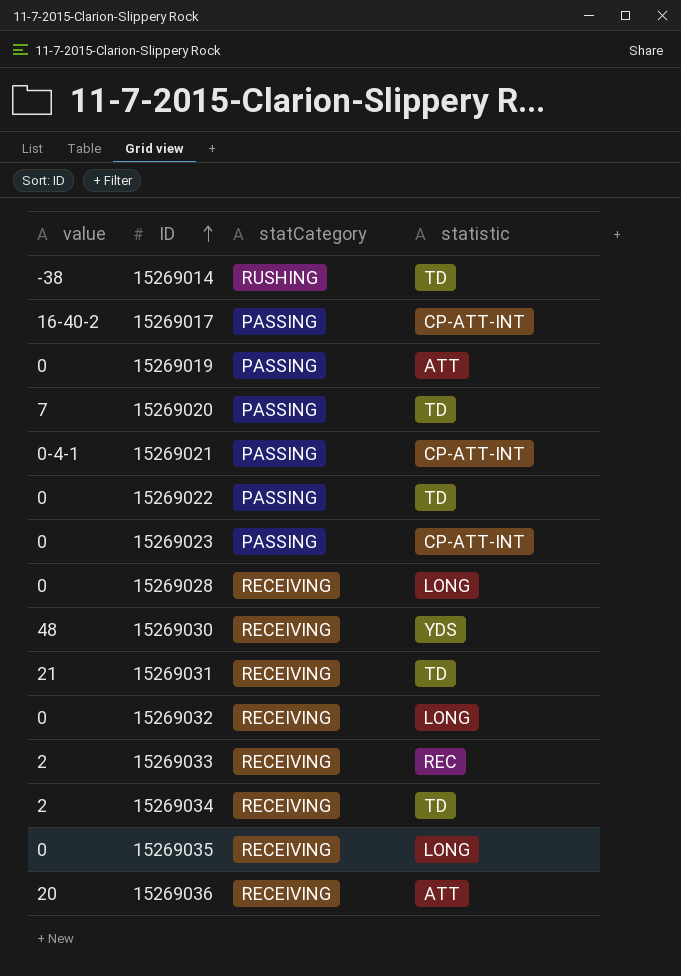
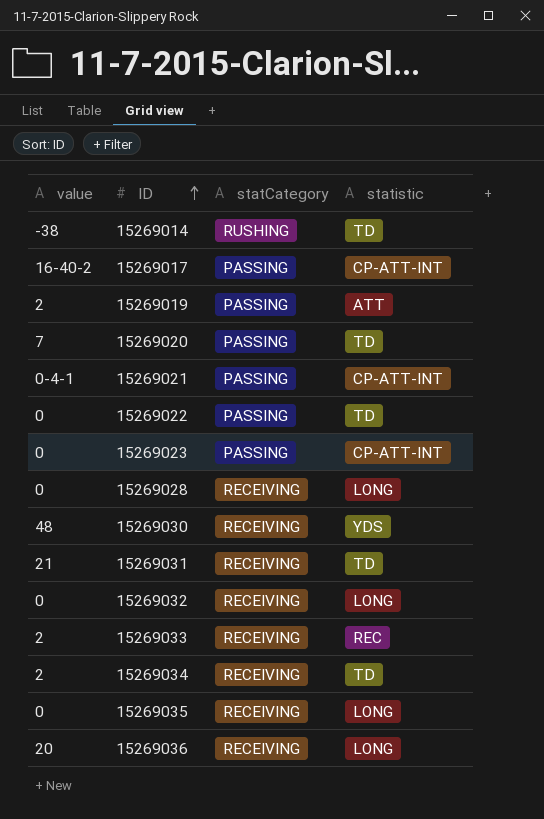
15269019 | value: 0 -> 2
15269036 | statistic: ATT -> LONG

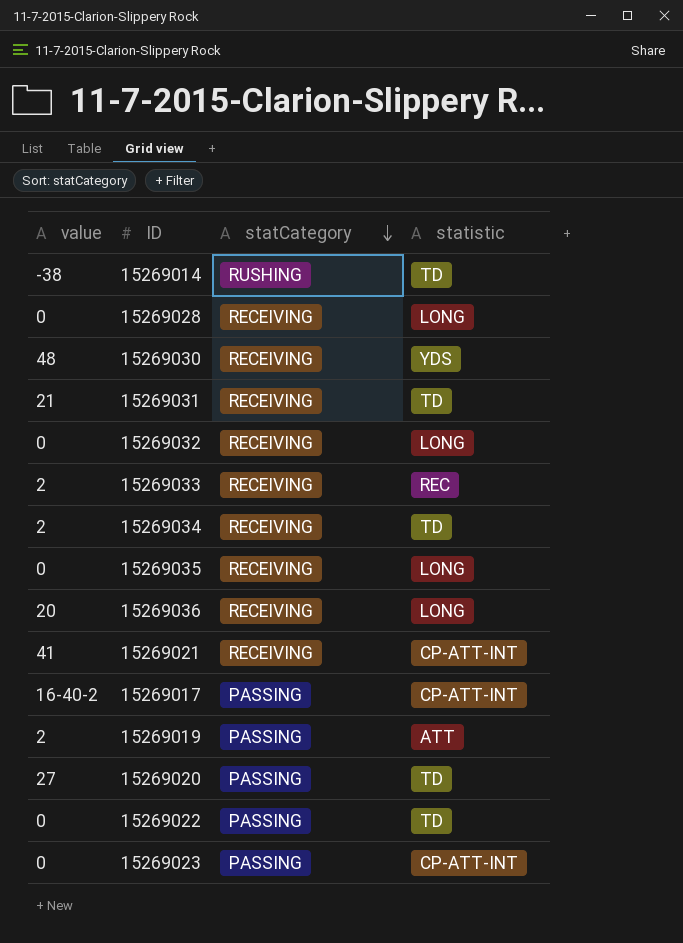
row order: ID ascending -> statCategory descending
15269021 | value: 0-4-1 -> 41
15269021 | statCategory: PASSING -> RECEIVING
15269020 | value: 7 -> 27

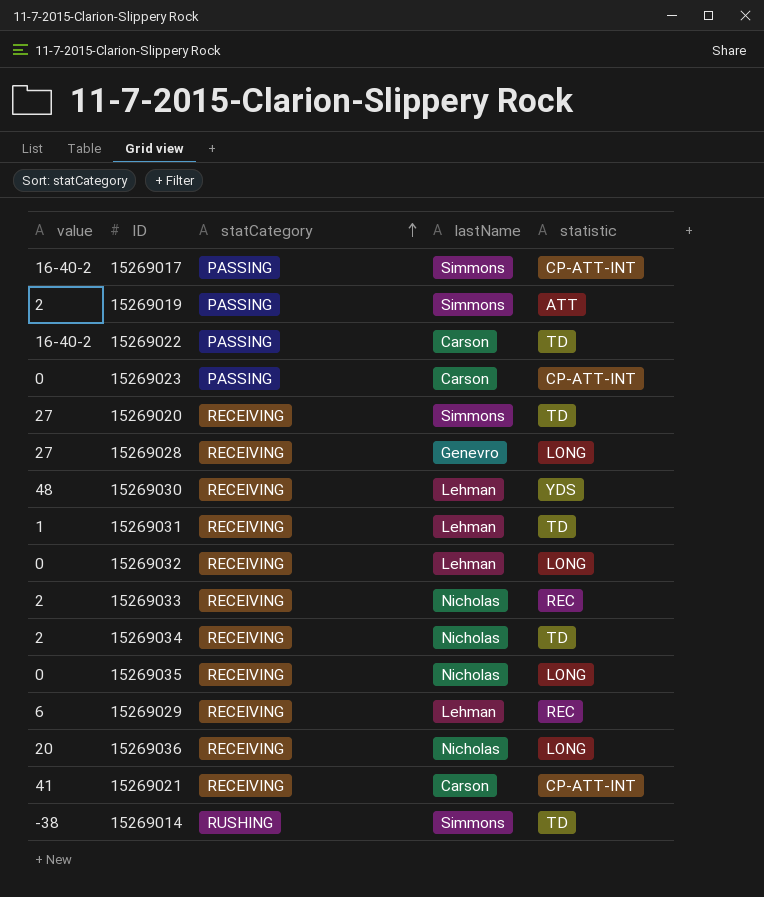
row order: statCategory descending -> statCategory ascending
column lastName | position: none -> 4
15269022 | value: 0 -> 16-40-2
15269020 | statCategory: PASSING -> RECEIVING
15269028 | value: 0 -> 27
15269031 | value: 21 -> 1
row 15269029: none -> 6 | RECEIVING | Lehman | REC

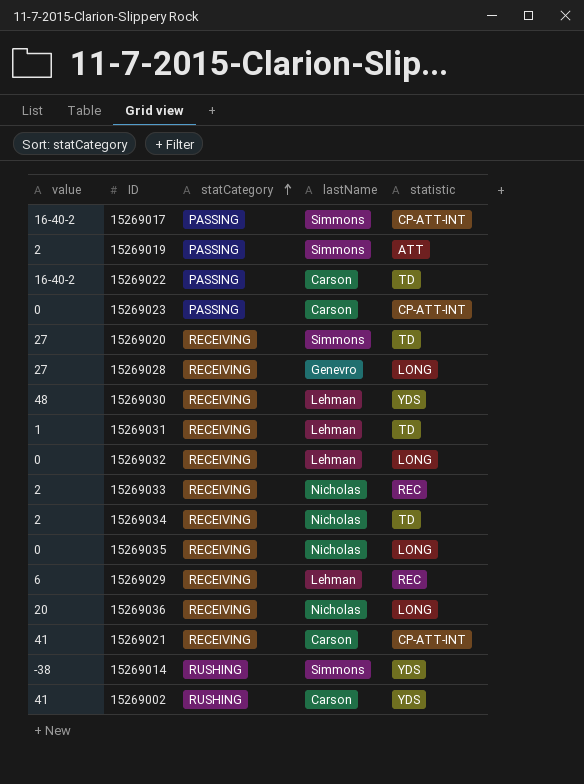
15269014 | statistic: TD -> YDS
row 15269002: none -> 41 | RUSHING | Carson | YDS

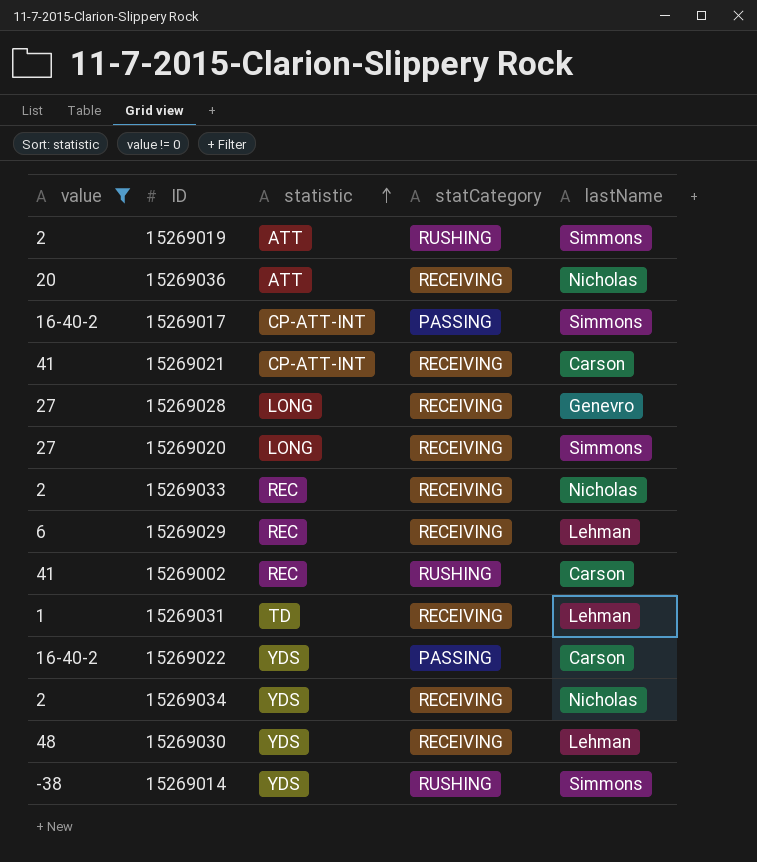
filter: none -> value != 0
row order: statCategory ascending -> statistic ascending
column statistic | position: 5 -> 3
15269019 | statCategory: PASSING -> RUSHING
15269036 | statistic: LONG -> ATT
15269020 | statistic: TD -> LONG
15269002 | statistic: YDS -> REC
15269022 | statistic: TD -> YDS
15269034 | statistic: TD -> YDS

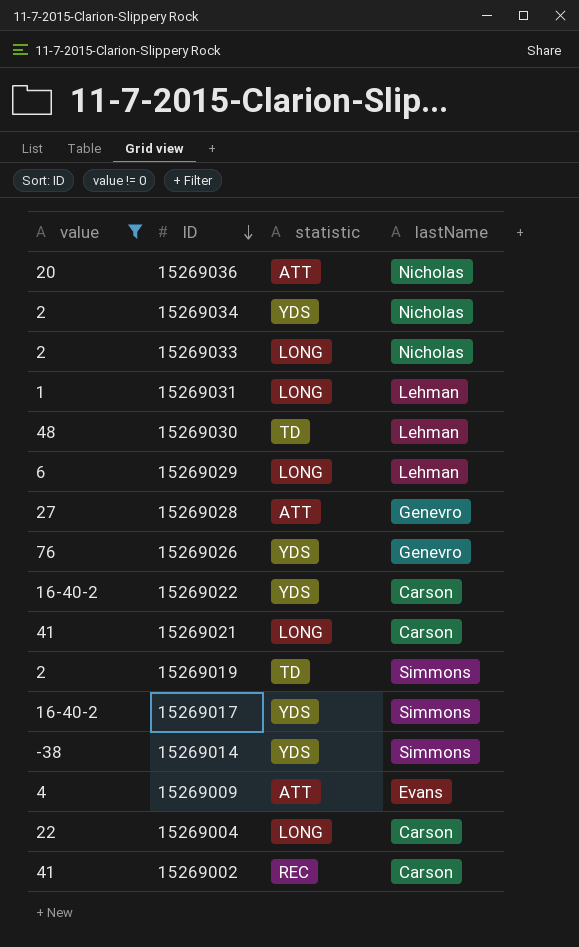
row order: statistic ascending -> ID descending
column statCategory | position: 4 -> none
row 15269020: 27 | LONG | RECEIVING | Simmons -> none
15269033 | statistic: REC -> LONG
15269031 | statistic: TD -> LONG
15269030 | statistic: YDS -> TD
15269029 | statistic: REC -> LONG
15269028 | statistic: LONG -> ATT
row 15269026: none -> 76 | YDS | Genevro
15269021 | statistic: CP-ATT-INT -> LONG
15269019 | statistic: ATT -> TD
15269017 | statistic: CP-ATT-INT -> YDS
row 15269009: none -> 4 | ATT | Evans
row 15269004: none -> 22 | LONG | Carson

